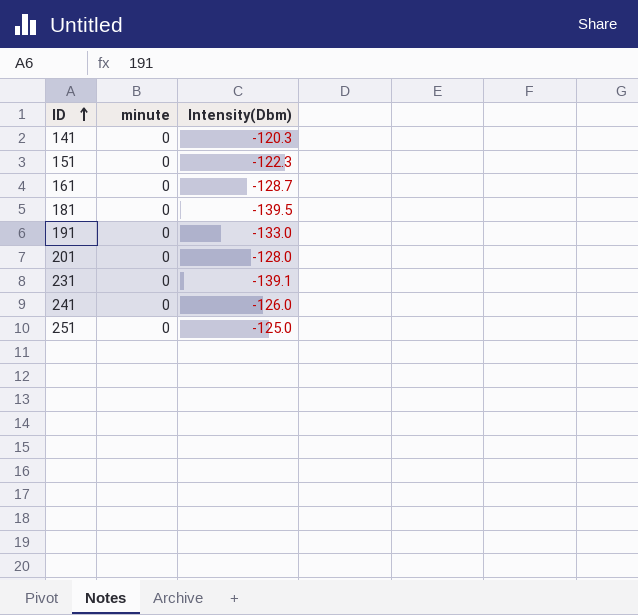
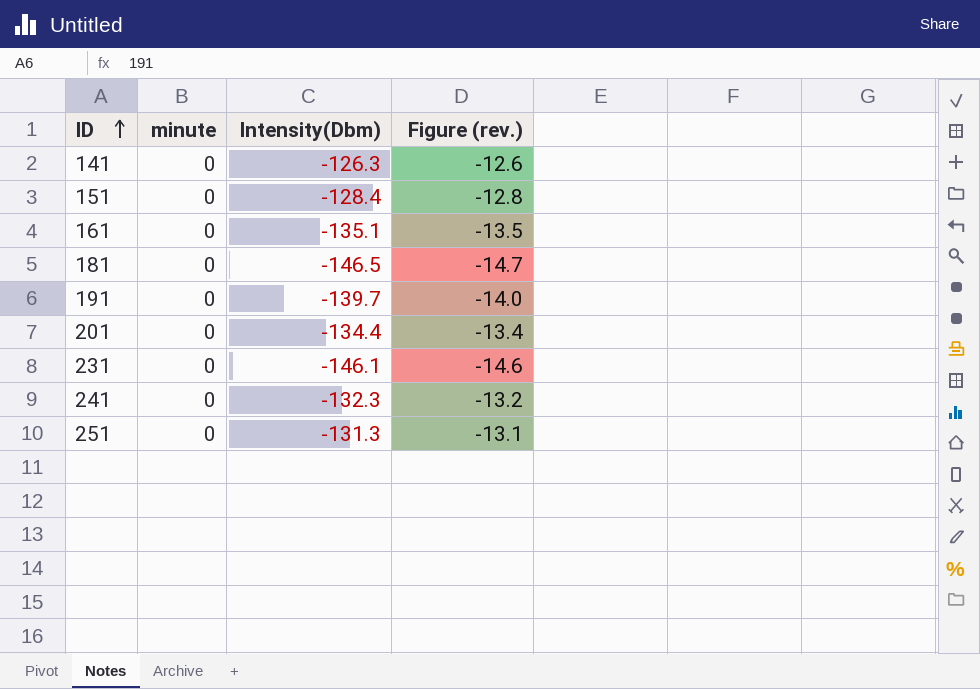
column Figure (rev.) | formula: none -> [Intensity(Dbm)] * 0.1
141 | Intensity(Dbm): -120.3 -> -126.3
151 | Intensity(Dbm): -122.3 -> -128.4
161 | Intensity(Dbm): -128.7 -> -135.1
181 | Intensity(Dbm): -139.5 -> -146.5
191 | Intensity(Dbm): -133.0 -> -139.7
201 | Intensity(Dbm): -128.0 -> -134.4
231 | Intensity(Dbm): -139.1 -> -146.1
241 | Intensity(Dbm): -126.0 -> -132.3
251 | Intensity(Dbm): -125.0 -> -131.3

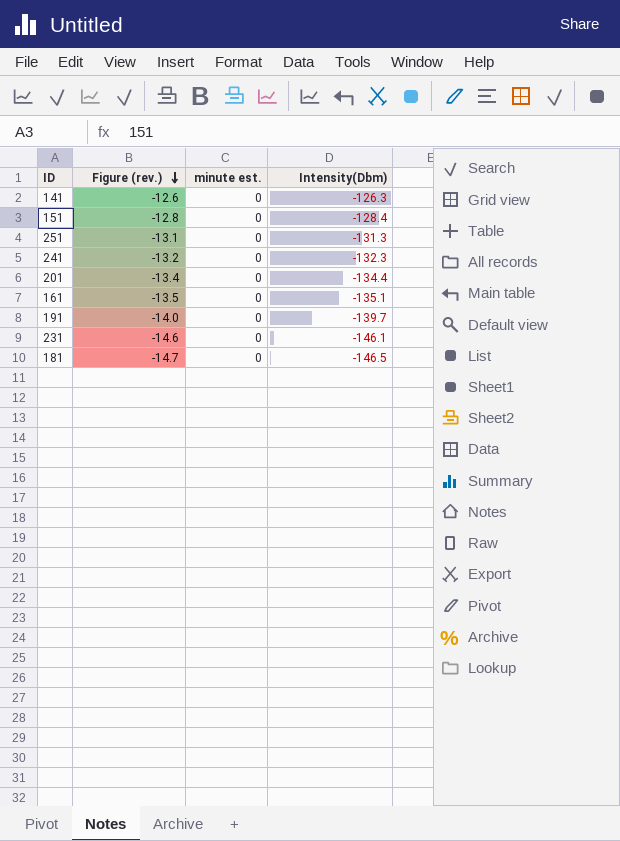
row order: ID ascending -> Figure (rev.) descending
column Figure (rev.) | position: 4 -> 2
column name: minute -> minute est.

